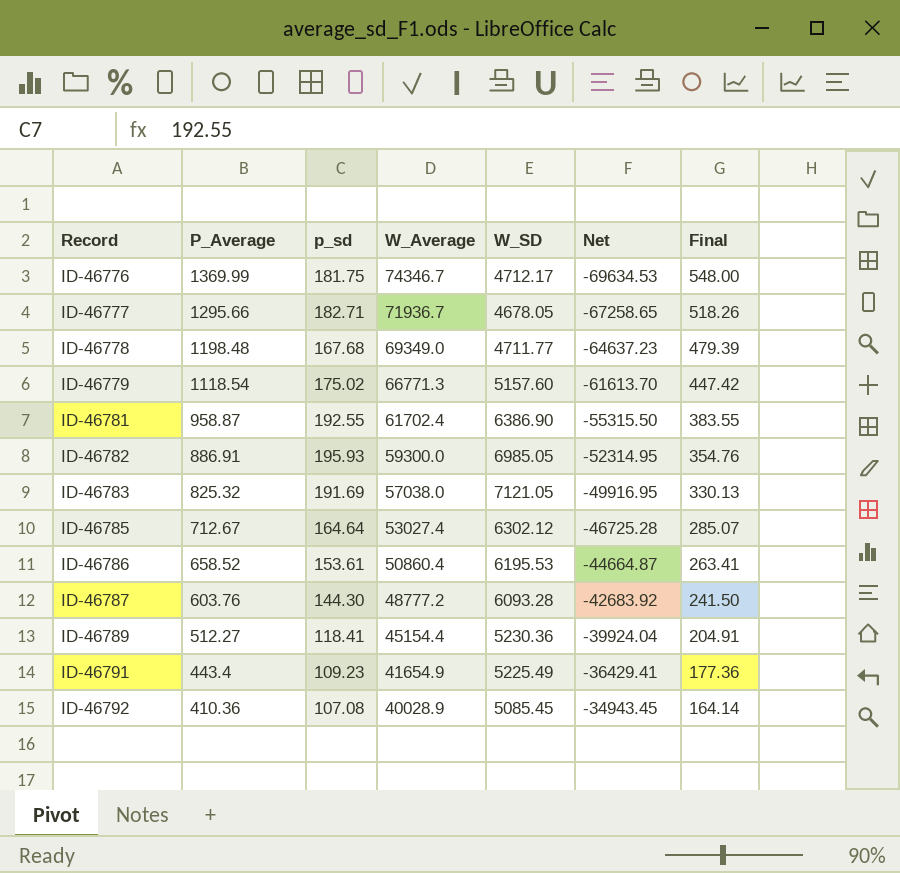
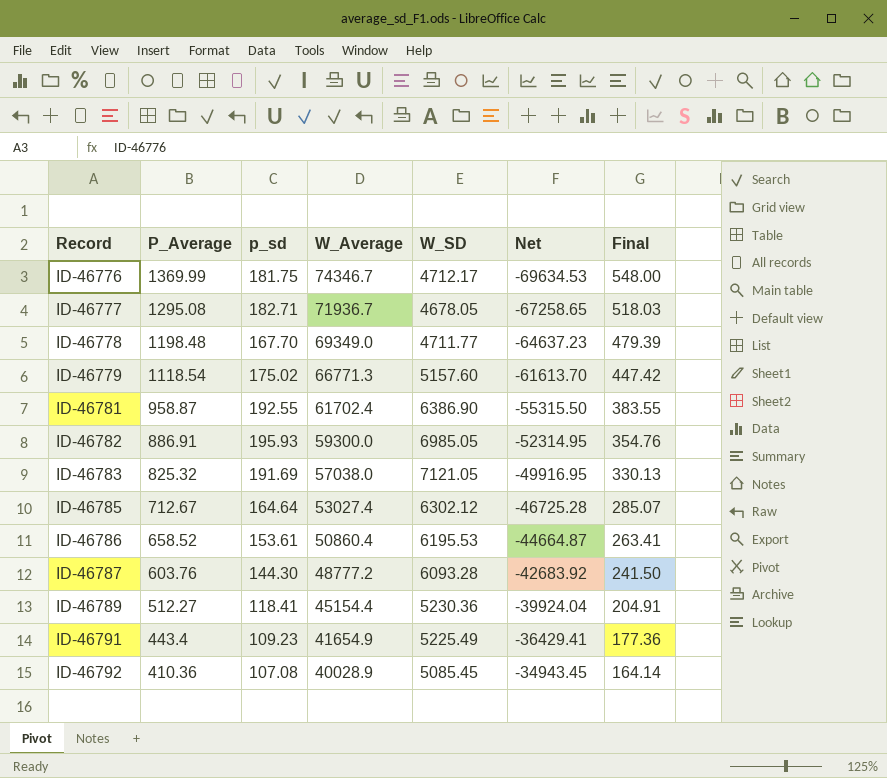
ID-46777 | P_Average: 1295.66 -> 1295.08
ID-46777 | Final: 518.26 -> 518.03
ID-46778 | p_sd: 167.68 -> 167.70

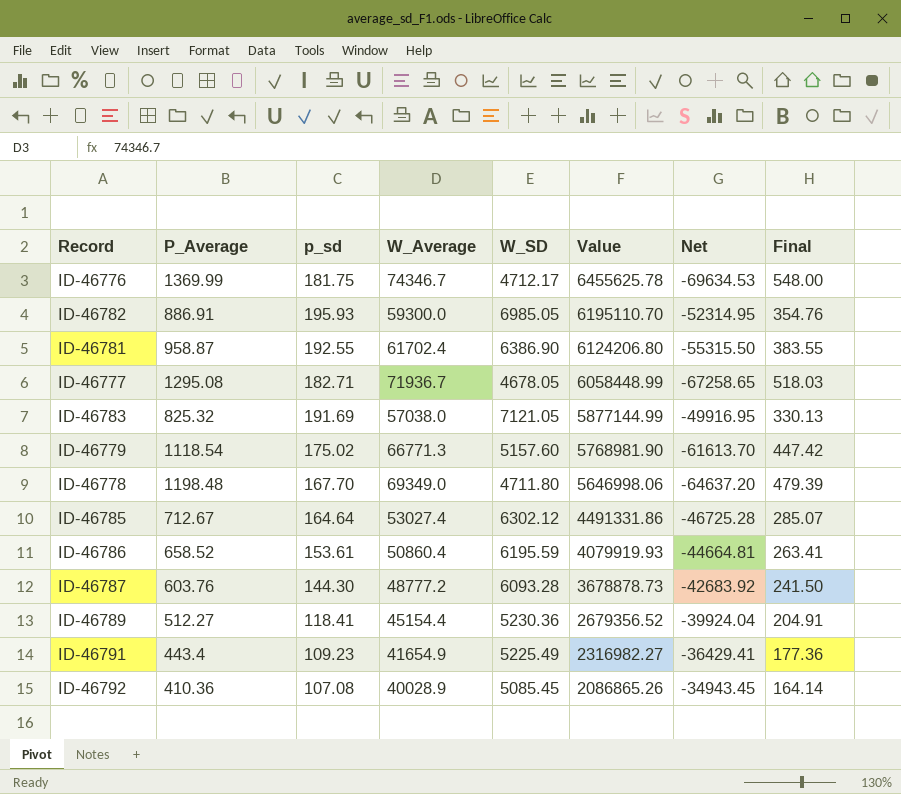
row order: Record ascending -> Value descending
column Value | formula: none -> [P_Average] * [W_SD]
ID-46778 | W_SD: 4711.77 -> 4711.80
ID-46778 | Net: -64637.23 -> -64637.20
ID-46786 | W_SD: 6195.53 -> 6195.59
ID-46786 | Net: -44664.87 -> -44664.81

